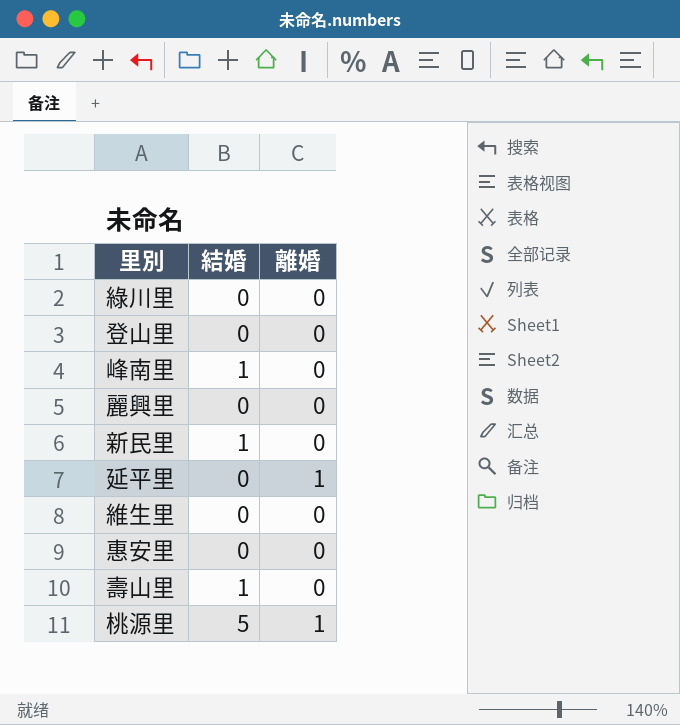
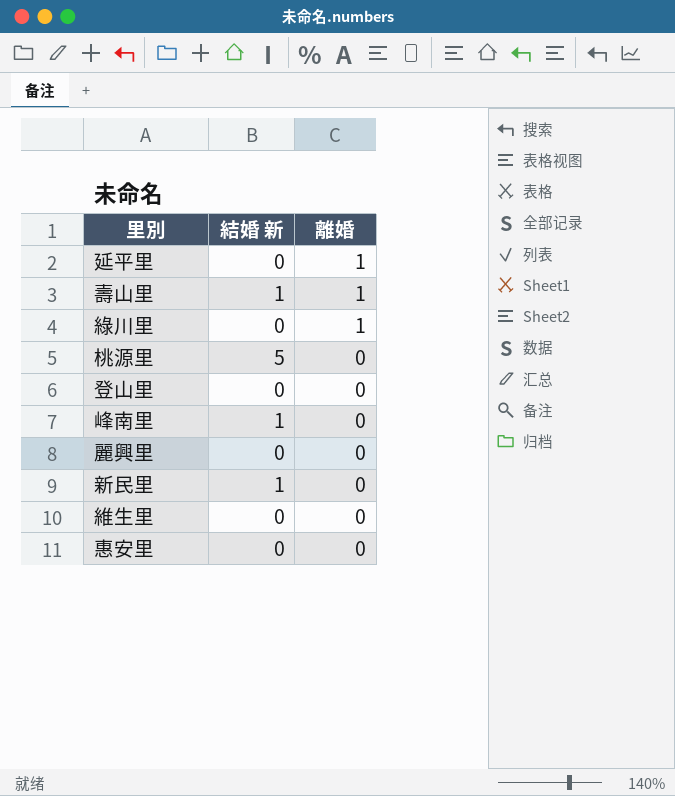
row order: none -> 離婚 descending
column name: 結婚 -> 結婚 新
壽山里 | 離婚: 0 -> 1
綠川里 | 離婚: 0 -> 1
桃源里 | 離婚: 1 -> 0

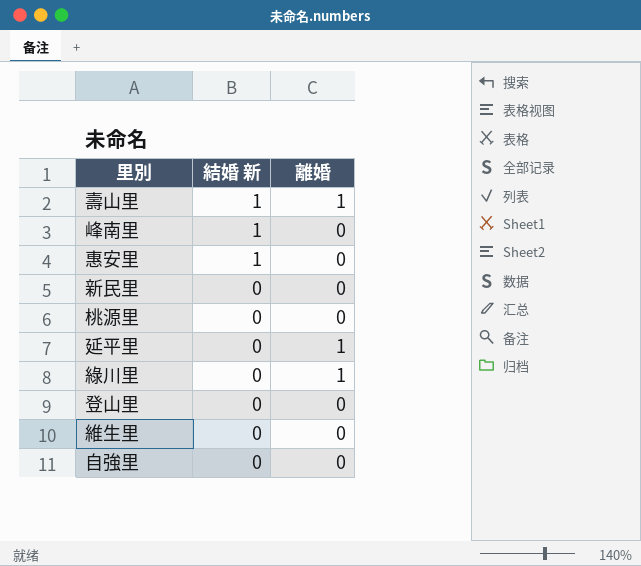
row order: 離婚 descending -> 結婚 新 descending
row 麗興里: 0 | 0 -> none
惠安里 | 結婚 新: 0 -> 1
新民里 | 結婚 新: 1 -> 0
桃源里 | 結婚 新: 5 -> 0
row 自強里: none -> 0 | 0

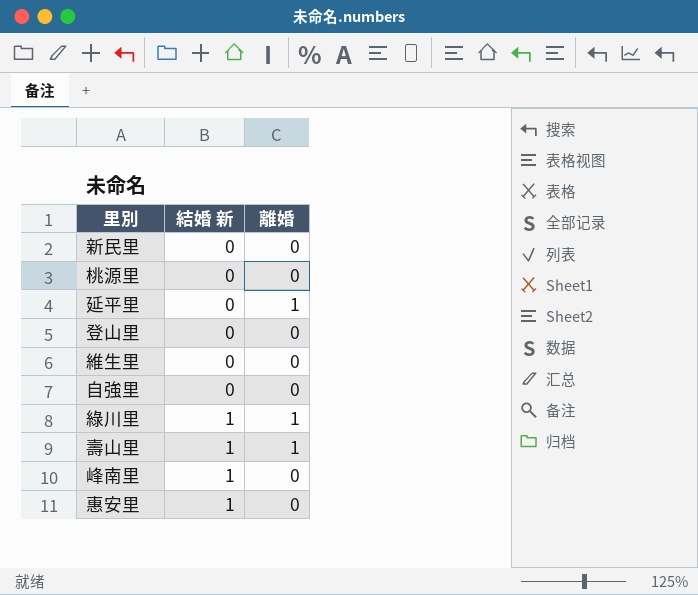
row order: 結婚 新 descending -> 結婚 新 ascending
綠川里 | 結婚 新: 0 -> 1

